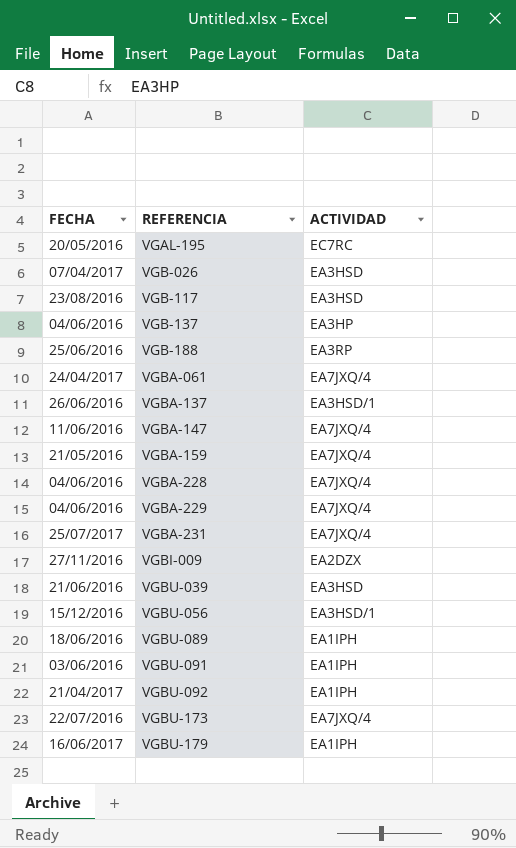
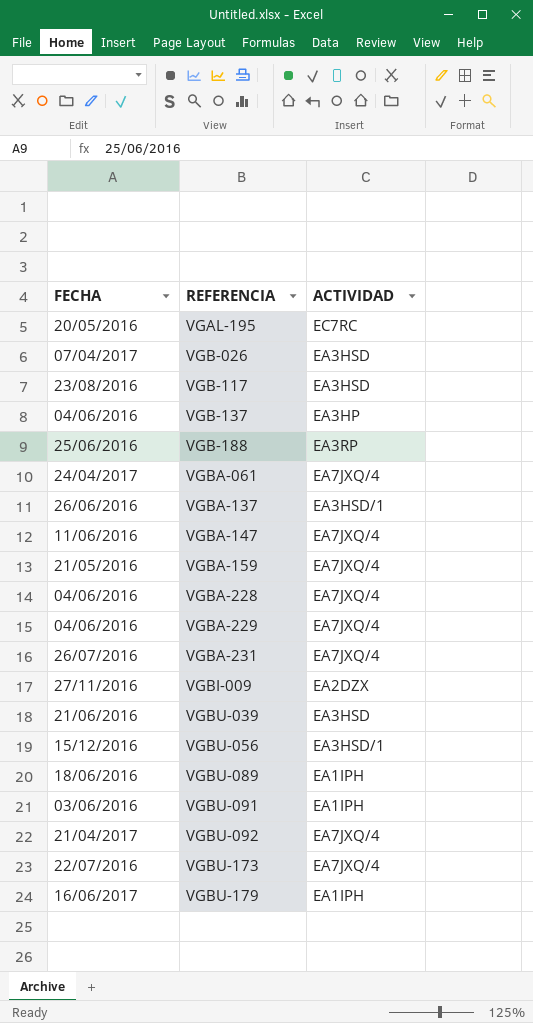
VGBA-231 | FECHA: 25/07/2017 -> 26/07/2016
VGBU-092 | ACTIVIDAD: EA1IPH -> EA7JXQ/4

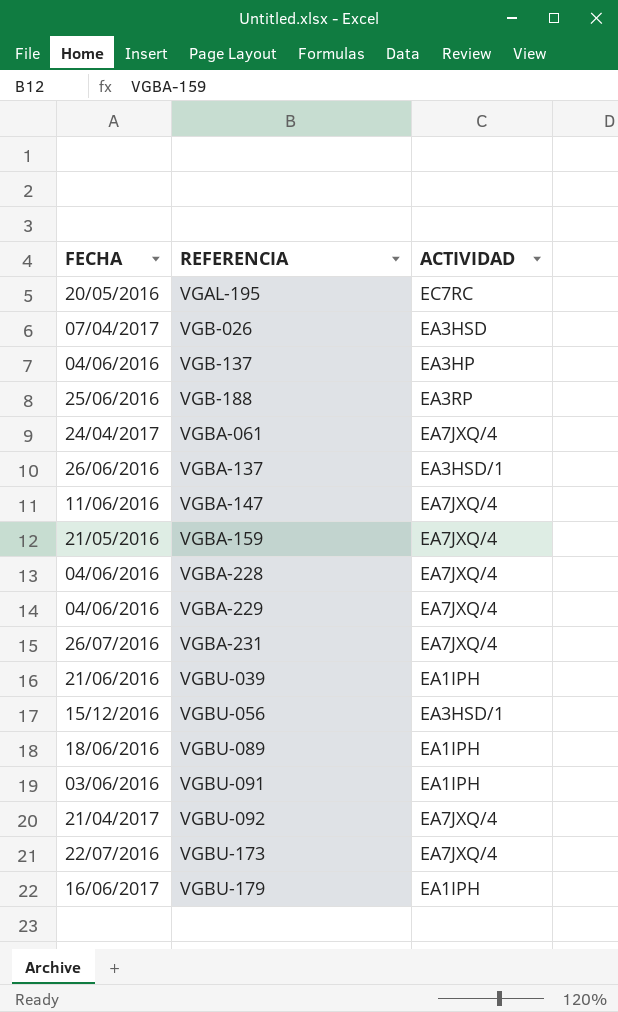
row VGB-117: 23/08/2016 | EA3HSD -> none
row VGBI-009: 27/11/2016 | EA2DZX -> none
VGBU-039 | ACTIVIDAD: EA3HSD -> EA1IPH

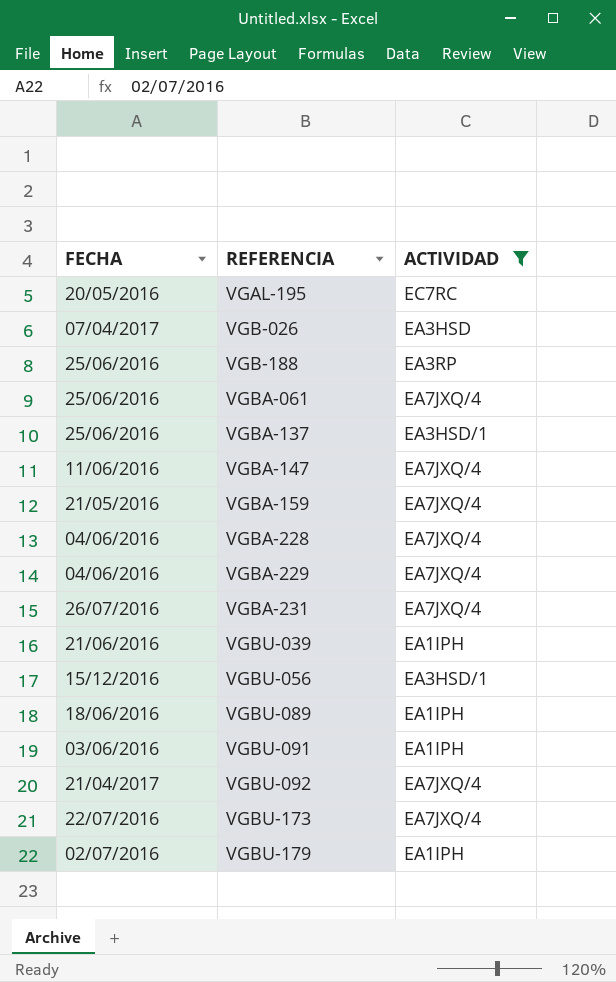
filter: none -> ACTIVIDAD != EA3HP
VGBA-061 | FECHA: 24/04/2017 -> 25/06/2016
VGBA-137 | FECHA: 26/06/2016 -> 25/06/2016
VGBU-179 | FECHA: 16/06/2017 -> 02/07/2016

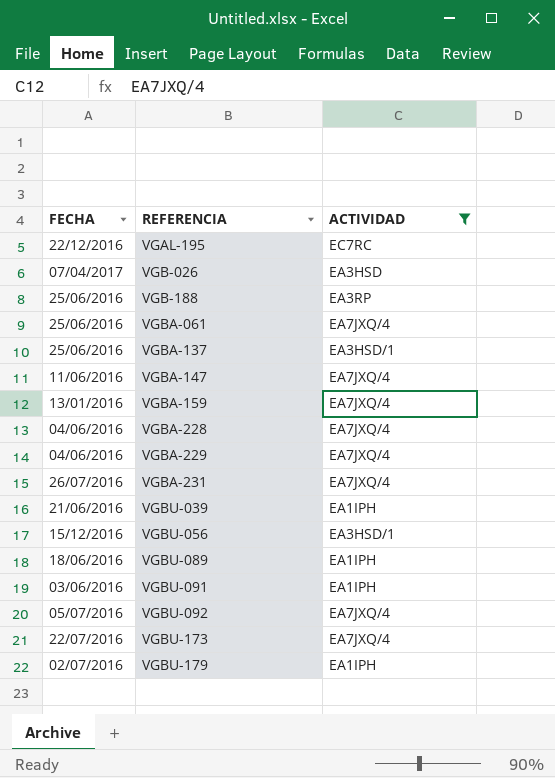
VGAL-195 | FECHA: 20/05/2016 -> 22/12/2016
VGBA-159 | FECHA: 21/05/2016 -> 13/01/2016
VGBU-092 | FECHA: 21/04/2017 -> 05/07/2016

